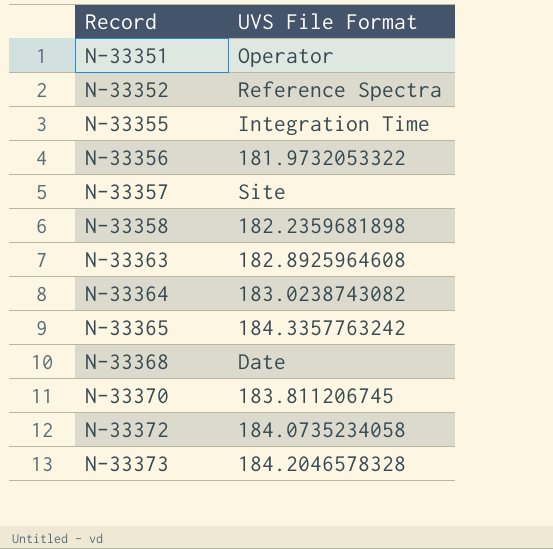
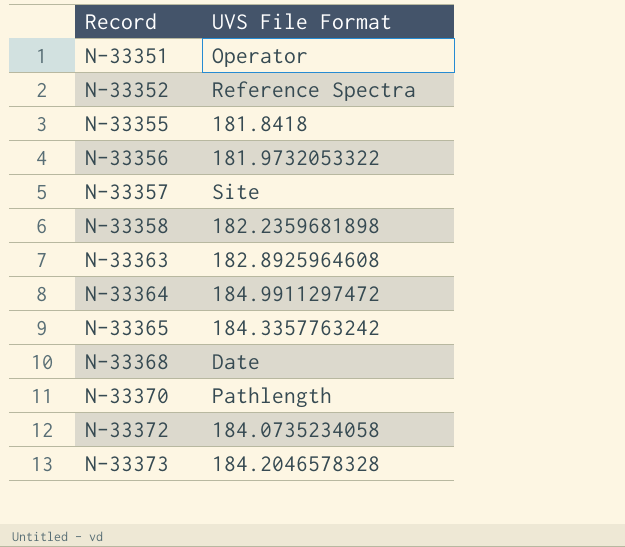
N-33355 | UVS File Format: Integration Time -> 181.8418
N-33364 | UVS File Format: 183.0238743082 -> 184.9911297472
N-33370 | UVS File Format: 183.811206745 -> Pathlength

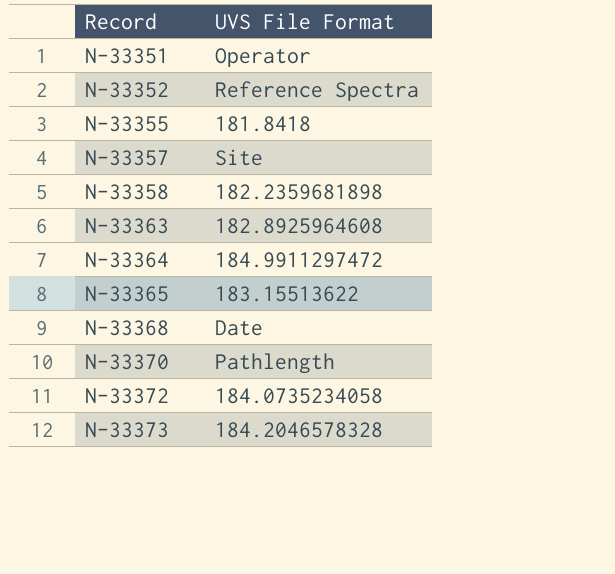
row N-33356: 181.9732053322 -> none
N-33365 | UVS File Format: 184.3357763242 -> 183.15513622

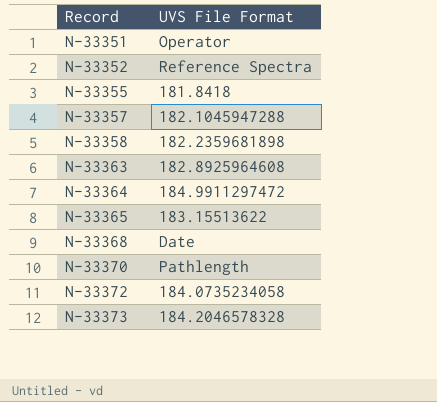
N-33357 | UVS File Format: Site -> 182.1045947288

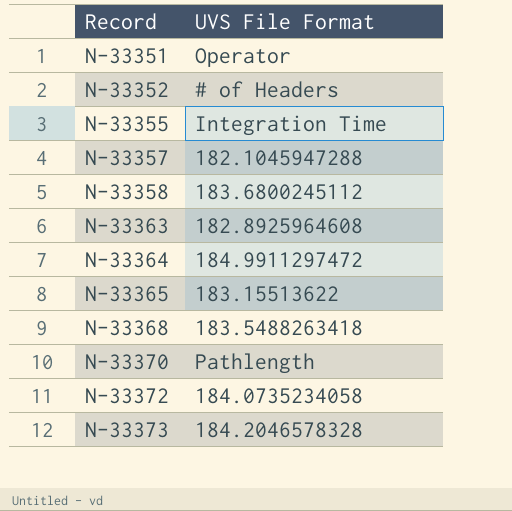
N-33352 | UVS File Format: Reference Spectra -> # of Headers
N-33355 | UVS File Format: 181.8418 -> Integration Time
N-33358 | UVS File Format: 182.2359681898 -> 183.6800245112
N-33368 | UVS File Format: Date -> 183.5488263418

